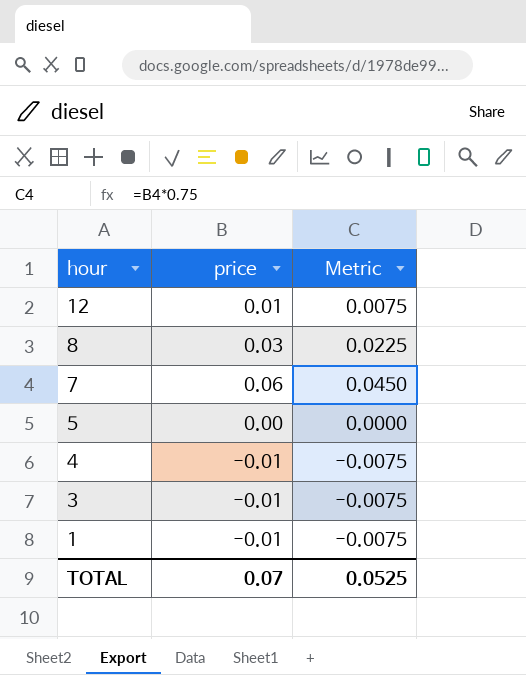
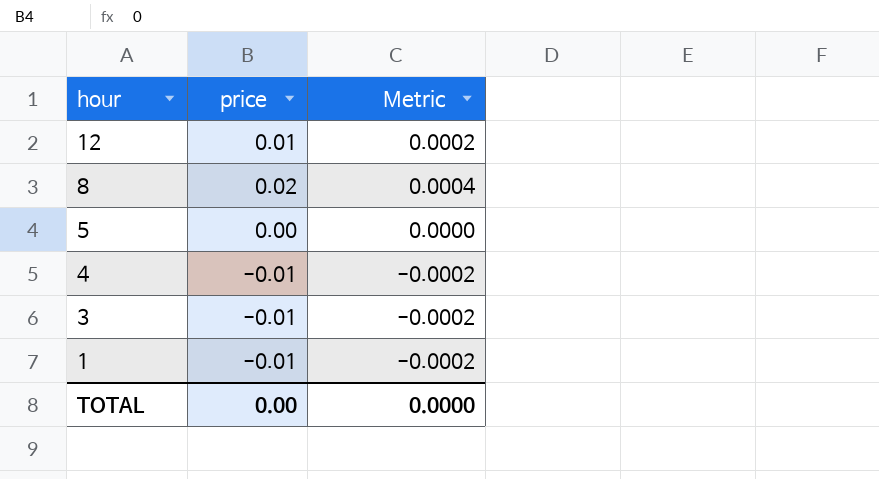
column Metric | formula: [price] * 0.75 -> [price] * 0.02
row 7: 0.06 | 0.0450 -> none
8 | price: 0.03 -> 0.02
TOTAL | price: 0.07 -> 0.00
TOTAL | Metric: 0.0525 -> 0.0000

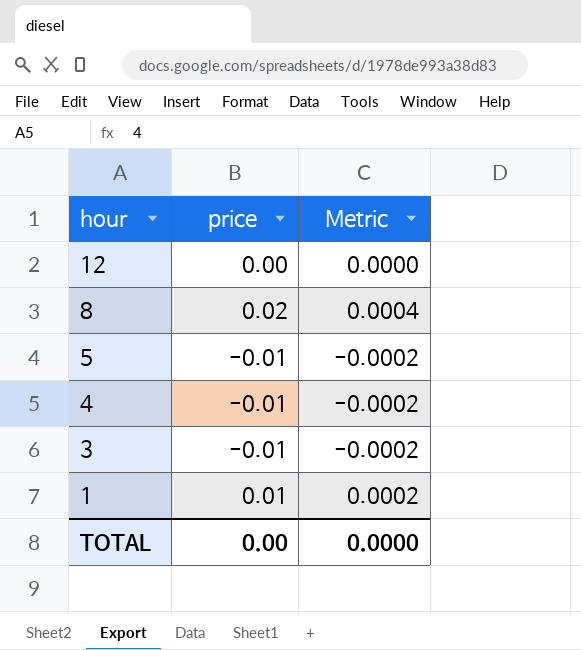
12 | price: 0.01 -> 0.00
12 | Metric: 0.0002 -> 0.0000
5 | price: 0.00 -> -0.01
5 | Metric: 0.0000 -> -0.0002
1 | price: -0.01 -> 0.01
1 | Metric: -0.0002 -> 0.0002

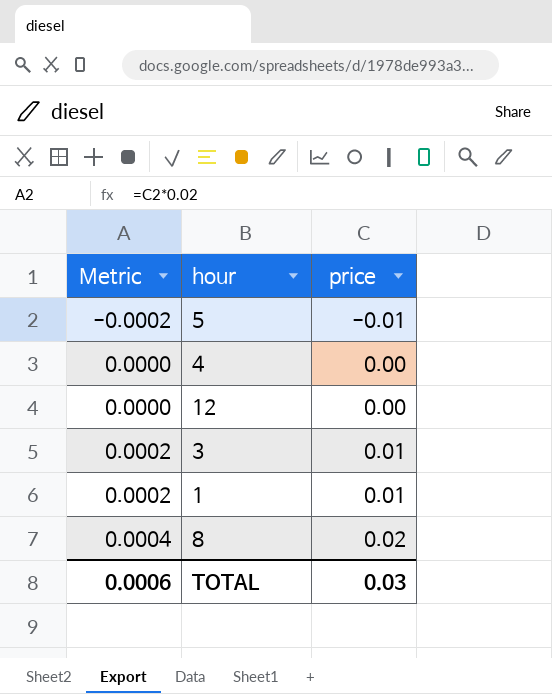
row order: hour descending -> Metric ascending
column Metric | position: 3 -> 1
4 | Metric: -0.0002 -> 0.0000
4 | price: -0.01 -> 0.00
3 | Metric: -0.0002 -> 0.0002
3 | price: -0.01 -> 0.01
TOTAL | Metric: 0.0000 -> 0.0006
TOTAL | price: 0.00 -> 0.03

